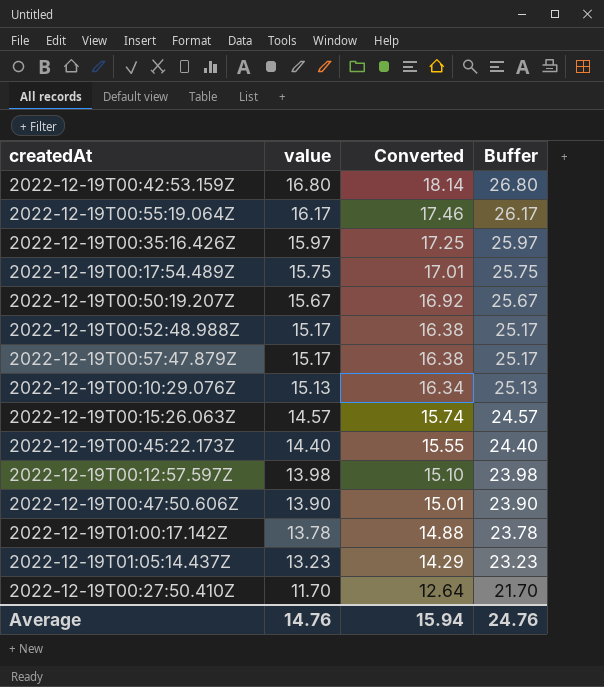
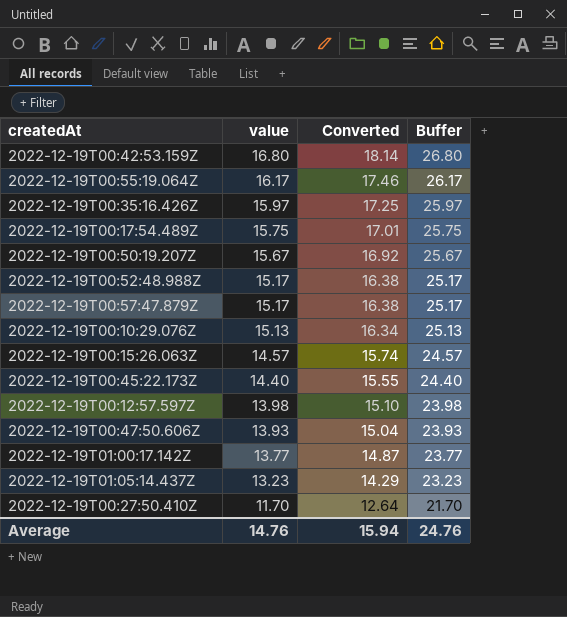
2022-12-19T00:47:50.606Z | value: 13.90 -> 13.93
2022-12-19T00:47:50.606Z | Converted: 15.01 -> 15.04
2022-12-19T00:47:50.606Z | Buffer: 23.90 -> 23.93
2022-12-19T01:00:17.142Z | value: 13.78 -> 13.77
2022-12-19T01:00:17.142Z | Converted: 14.88 -> 14.87
2022-12-19T01:00:17.142Z | Buffer: 23.78 -> 23.77

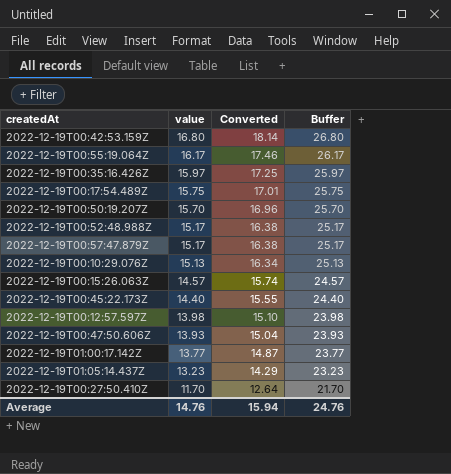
2022-12-19T00:50:19.207Z | value: 15.67 -> 15.70
2022-12-19T00:50:19.207Z | Converted: 16.92 -> 16.96
2022-12-19T00:50:19.207Z | Buffer: 25.67 -> 25.70

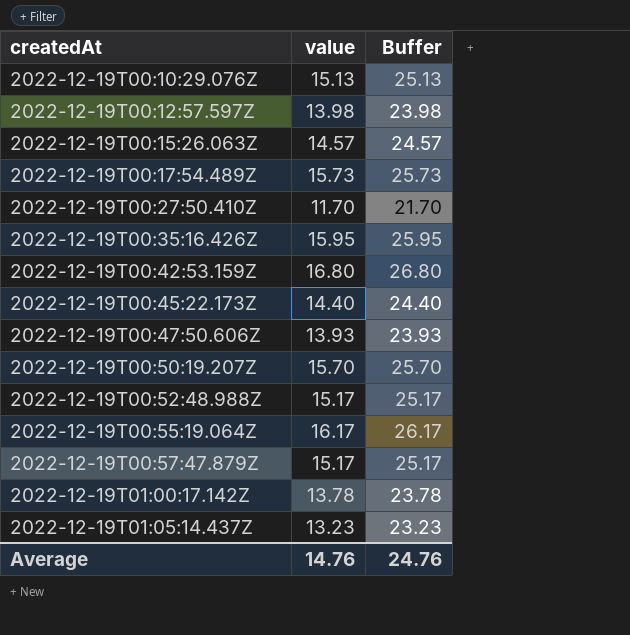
row order: value descending -> createdAt ascending
column Converted | formula: [value] * 1.08 -> none
2022-12-19T00:17:54.489Z | value: 15.75 -> 15.73
2022-12-19T00:17:54.489Z | Buffer: 25.75 -> 25.73
2022-12-19T00:35:16.426Z | value: 15.97 -> 15.95
2022-12-19T00:35:16.426Z | Buffer: 25.97 -> 25.95
2022-12-19T01:00:17.142Z | value: 13.77 -> 13.78
2022-12-19T01:00:17.142Z | Buffer: 23.77 -> 23.78

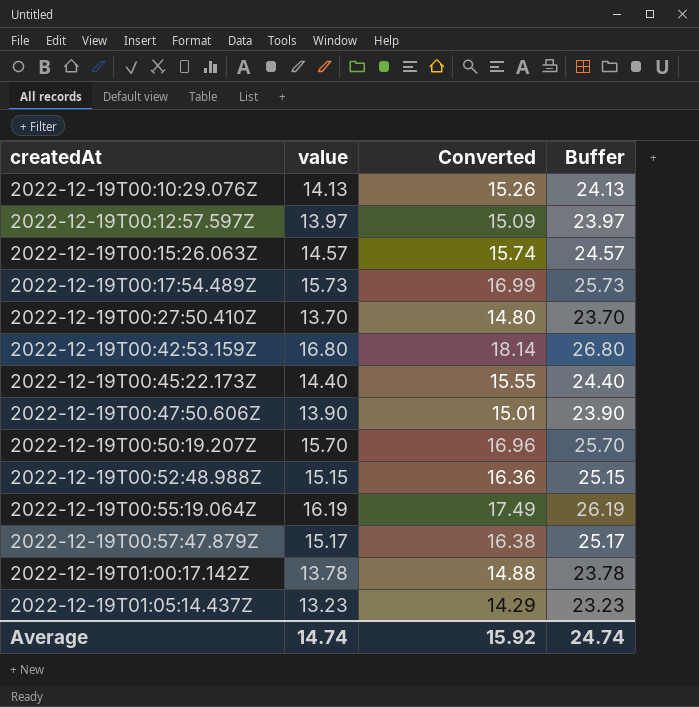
column Converted | formula: none -> [value] * 1.08
row 2022-12-19T00:35:16.426Z: 15.95 | 25.95 -> none
2022-12-19T00:10:29.076Z | value: 15.13 -> 14.13
2022-12-19T00:10:29.076Z | Buffer: 25.13 -> 24.13
2022-12-19T00:12:57.597Z | value: 13.98 -> 13.97
2022-12-19T00:12:57.597Z | Buffer: 23.98 -> 23.97
2022-12-19T00:27:50.410Z | value: 11.70 -> 13.70
2022-12-19T00:27:50.410Z | Buffer: 21.70 -> 23.70
2022-12-19T00:47:50.606Z | value: 13.93 -> 13.90
2022-12-19T00:47:50.606Z | Buffer: 23.93 -> 23.90
2022-12-19T00:52:48.988Z | value: 15.17 -> 15.15
2022-12-19T00:52:48.988Z | Buffer: 25.17 -> 25.15
2022-12-19T00:55:19.064Z | value: 16.17 -> 16.19
2022-12-19T00:55:19.064Z | Buffer: 26.17 -> 26.19
Average | value: 14.76 -> 14.74
Average | Buffer: 24.76 -> 24.74

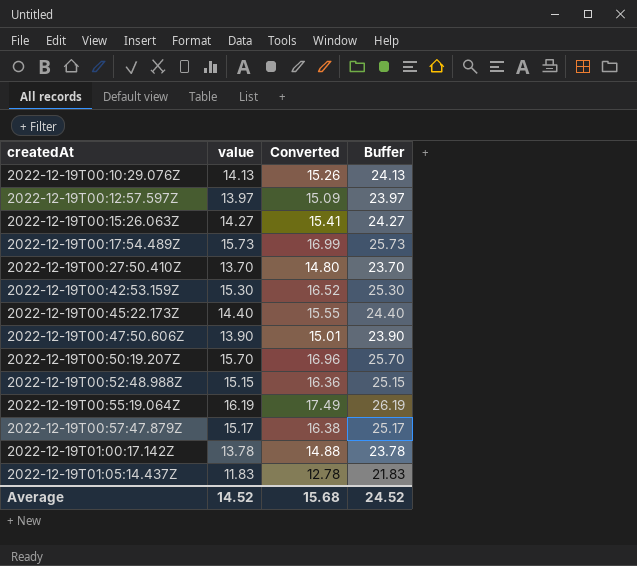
2022-12-19T00:15:26.063Z | value: 14.57 -> 14.27
2022-12-19T00:15:26.063Z | Converted: 15.74 -> 15.41
2022-12-19T00:15:26.063Z | Buffer: 24.57 -> 24.27
2022-12-19T00:42:53.159Z | value: 16.80 -> 15.30
2022-12-19T00:42:53.159Z | Converted: 18.14 -> 16.52
2022-12-19T00:42:53.159Z | Buffer: 26.80 -> 25.30
2022-12-19T01:05:14.437Z | value: 13.23 -> 11.83
2022-12-19T01:05:14.437Z | Converted: 14.29 -> 12.78
2022-12-19T01:05:14.437Z | Buffer: 23.23 -> 21.83
Average | value: 14.74 -> 14.52
Average | Converted: 15.92 -> 15.68
Average | Buffer: 24.74 -> 24.52

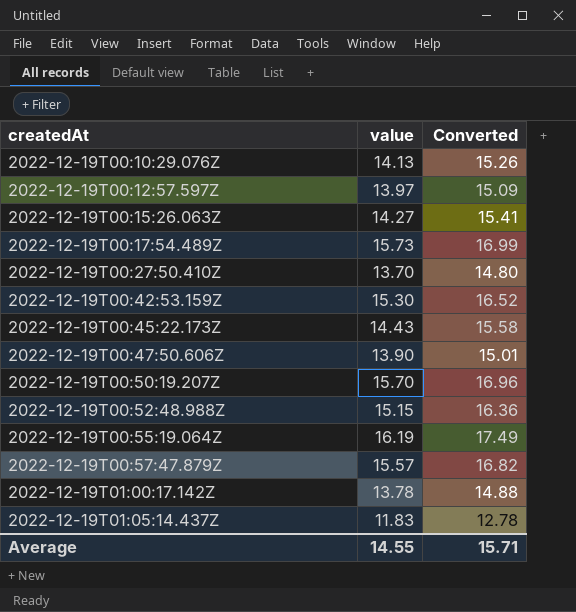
column Buffer | formula: [value] + 10 -> none
2022-12-19T00:45:22.173Z | value: 14.40 -> 14.43
2022-12-19T00:45:22.173Z | Converted: 15.55 -> 15.58
2022-12-19T00:57:47.879Z | value: 15.17 -> 15.57
2022-12-19T00:57:47.879Z | Converted: 16.38 -> 16.82
Average | value: 14.52 -> 14.55
Average | Converted: 15.68 -> 15.71

